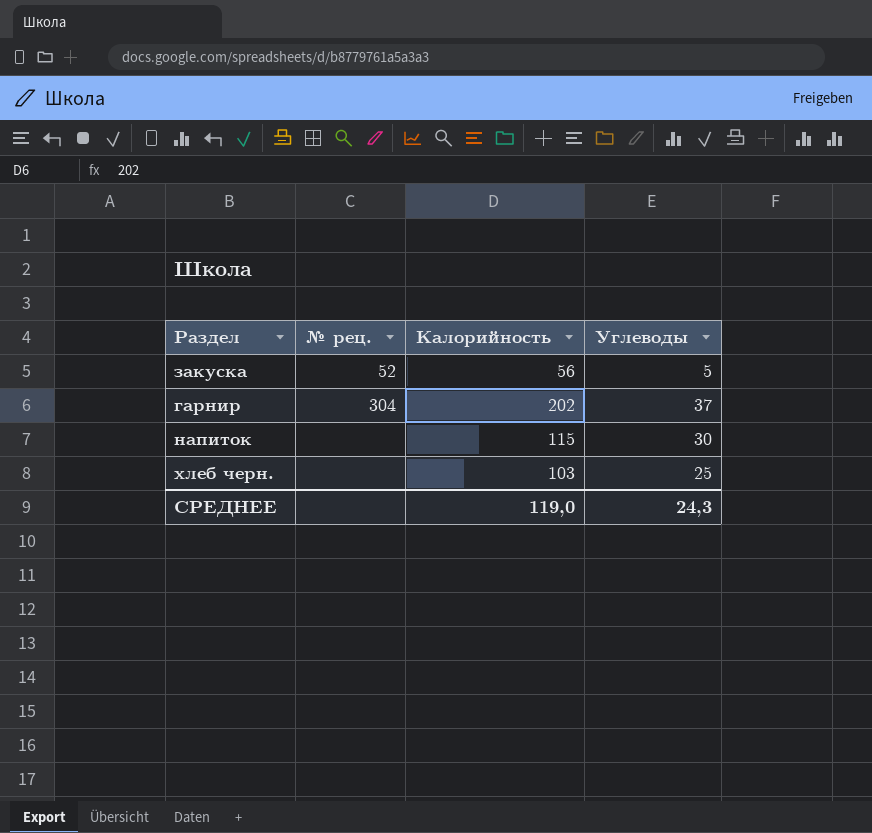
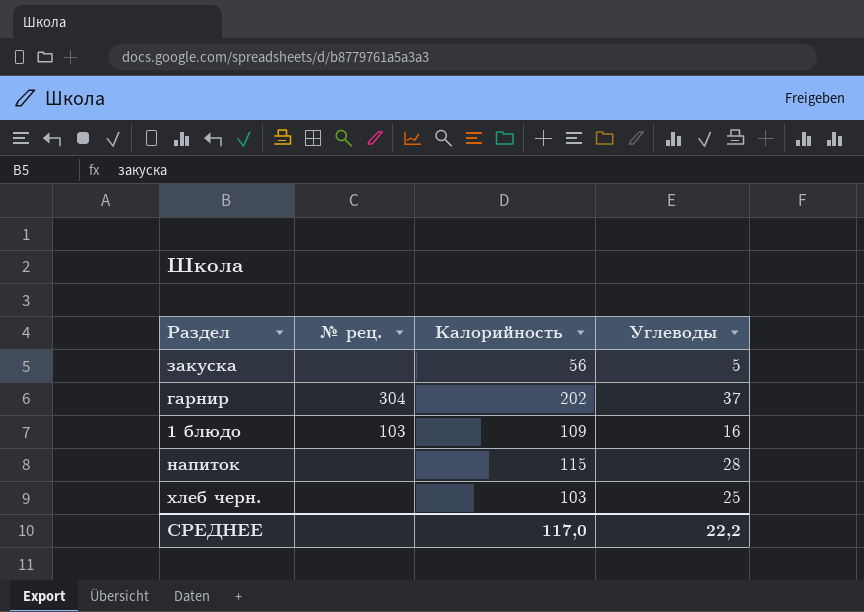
закуска | № рец.: 52 -> none
row 1 блюдо: none -> 103 | 109 | 16
напиток | Углеводы: 30 -> 28
СРЕДНЕЕ | Калорийность: 119,0 -> 117,0
СРЕДНЕЕ | Углеводы: 24,3 -> 22,2

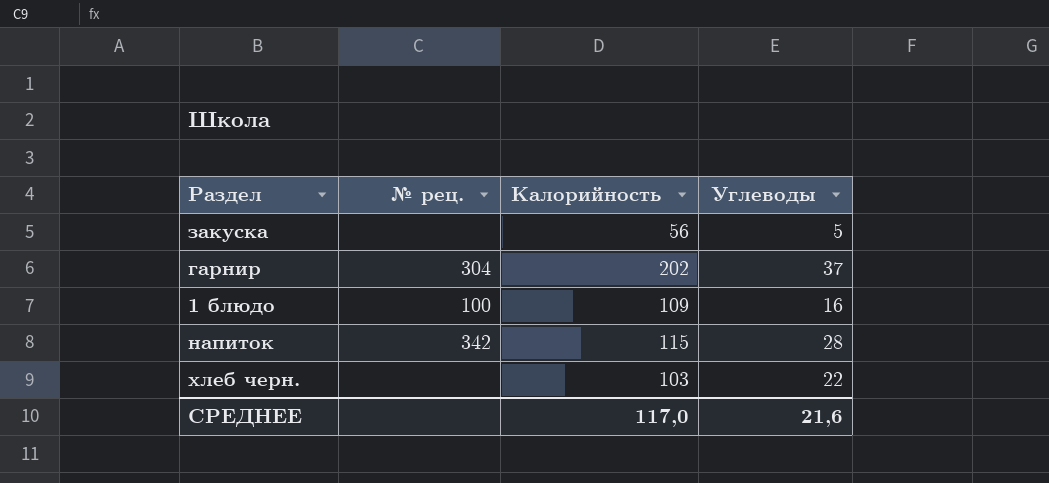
1 блюдо | № рец.: 103 -> 100
напиток | № рец.: none -> 342
хлеб черн. | Углеводы: 25 -> 22
СРЕДНЕЕ | Углеводы: 22,2 -> 21,6

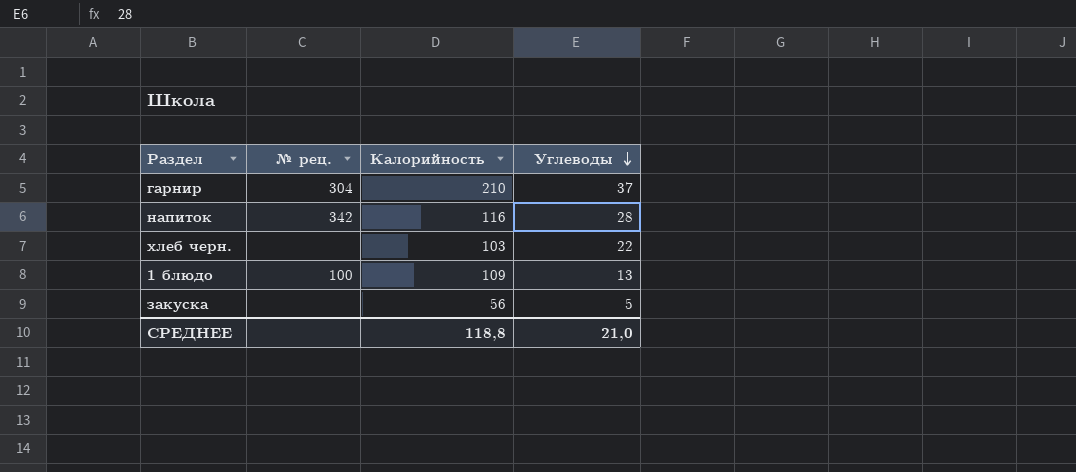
row order: none -> Углеводы descending
гарнир | Калорийность: 202 -> 210
напиток | Калорийность: 115 -> 116
1 блюдо | Углеводы: 16 -> 13
СРЕДНЕЕ | Калорийность: 117,0 -> 118,8
СРЕДНЕЕ | Углеводы: 21,6 -> 21,0

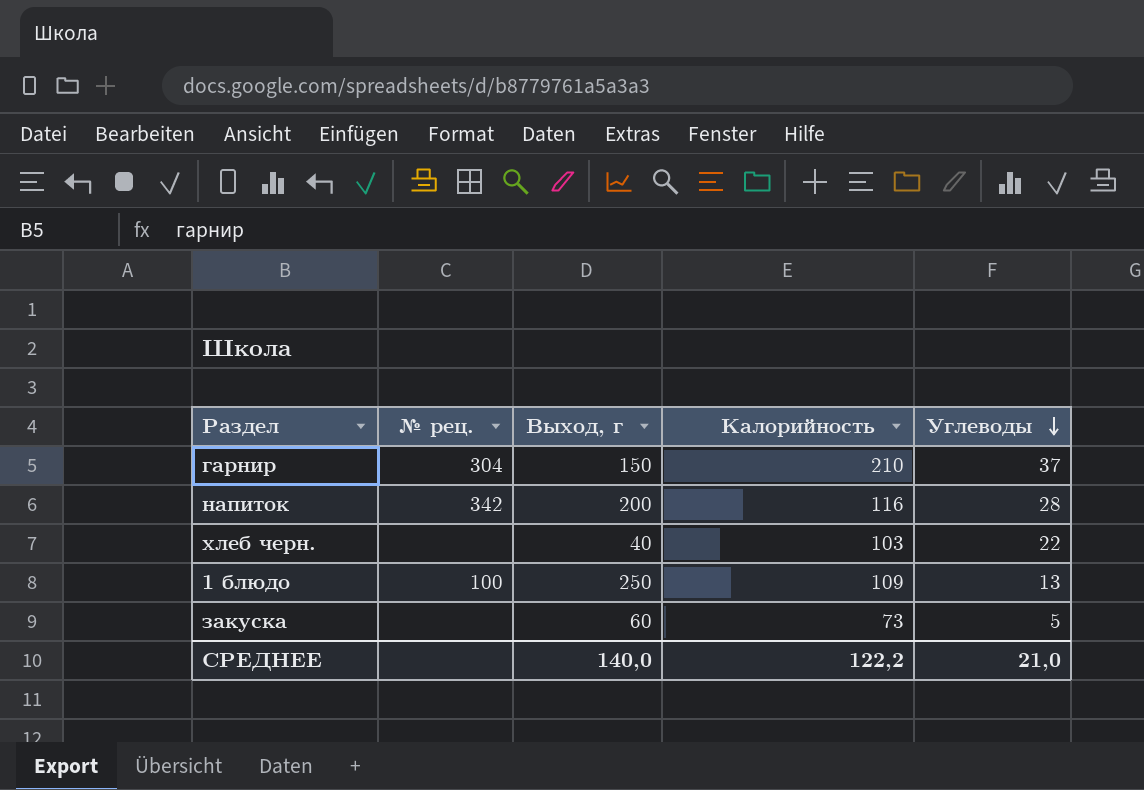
column Выход, г | position: none -> 3
закуска | Калорийность: 56 -> 73
СРЕДНЕЕ | Калорийность: 118,8 -> 122,2

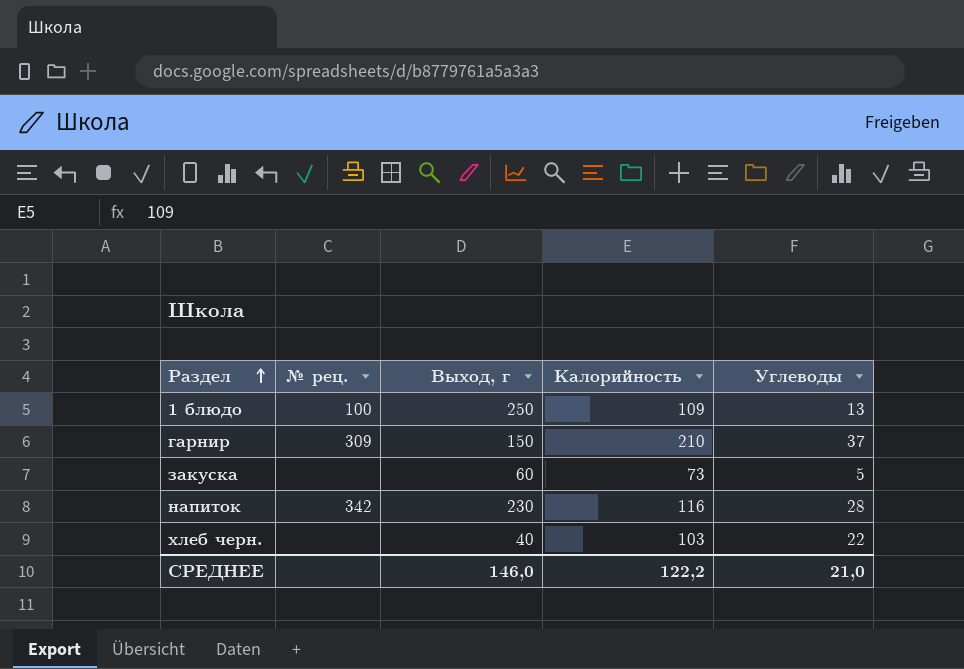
row order: Углеводы descending -> Раздел ascending
гарнир | № рец.: 304 -> 309
напиток | Выход, г: 200 -> 230
СРЕДНЕЕ | Выход, г: 140,0 -> 146,0

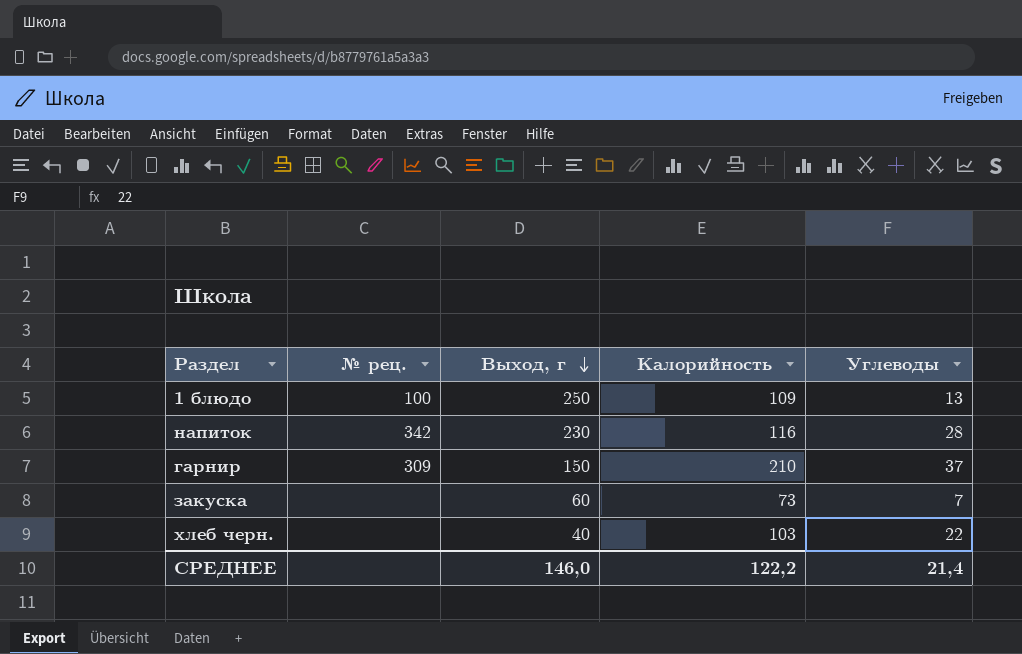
row order: Раздел ascending -> Выход, г descending
закуска | Углеводы: 5 -> 7
СРЕДНЕЕ | Углеводы: 21,0 -> 21,4

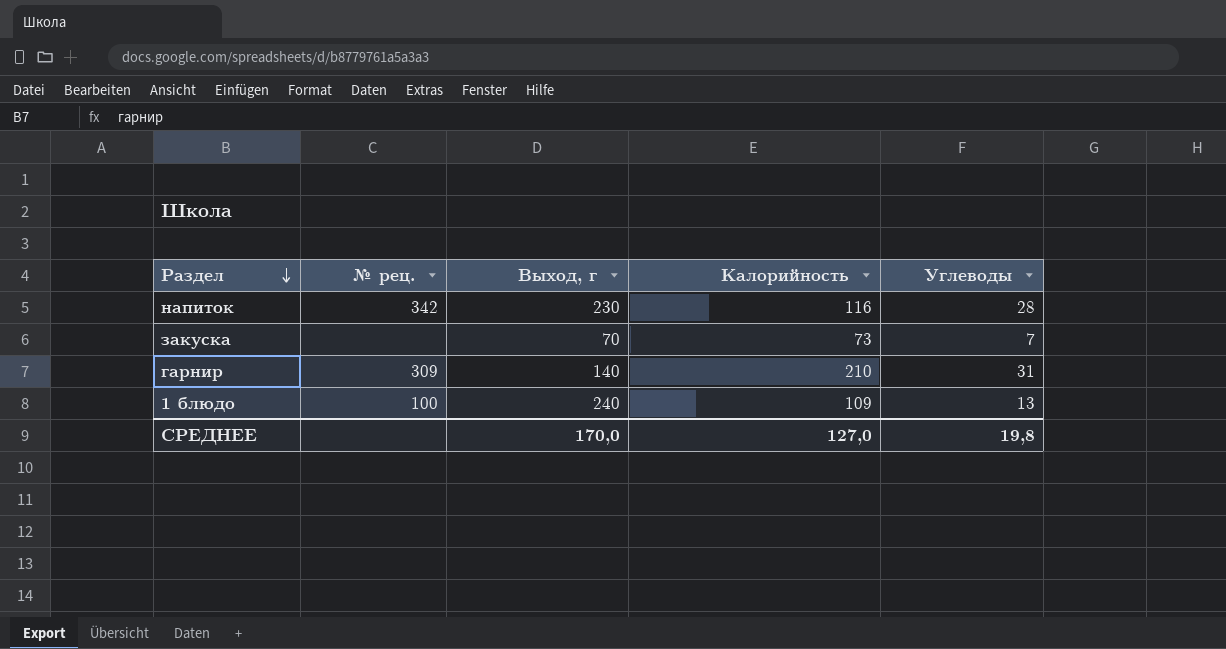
row order: Выход, г descending -> Раздел descending
row хлеб черн.: none | 40 | 103 | 22 -> none
закуска | Выход, г: 60 -> 70
гарнир | Выход, г: 150 -> 140
гарнир | Углеводы: 37 -> 31
1 блюдо | Выход, г: 250 -> 240
СРЕДНЕЕ | Выход, г: 146,0 -> 170,0
СРЕДНЕЕ | Калорийность: 122,2 -> 127,0
СРЕДНЕЕ | Углеводы: 21,4 -> 19,8

